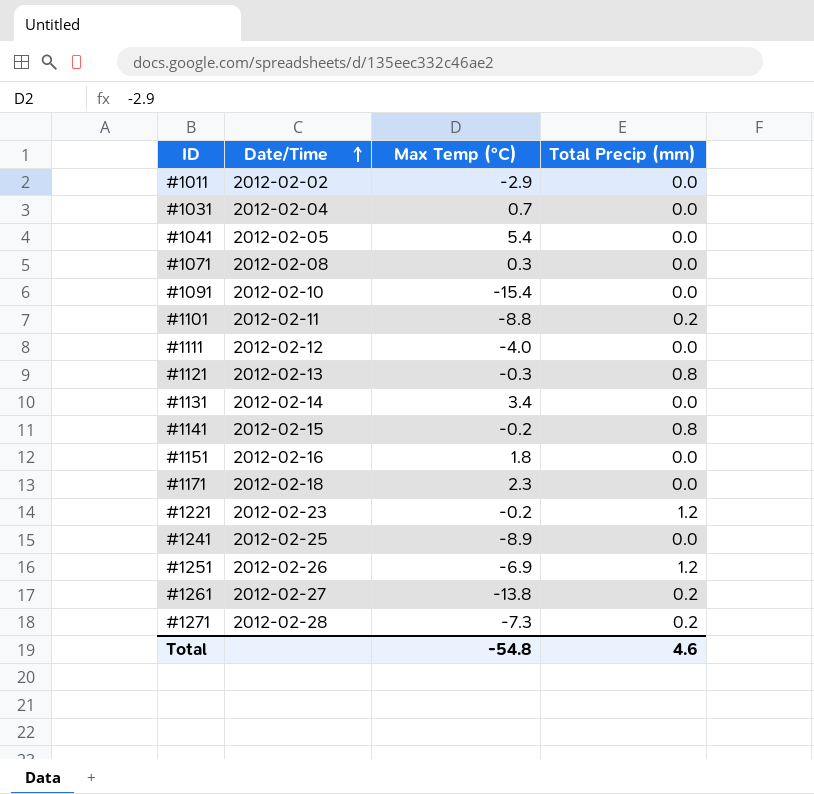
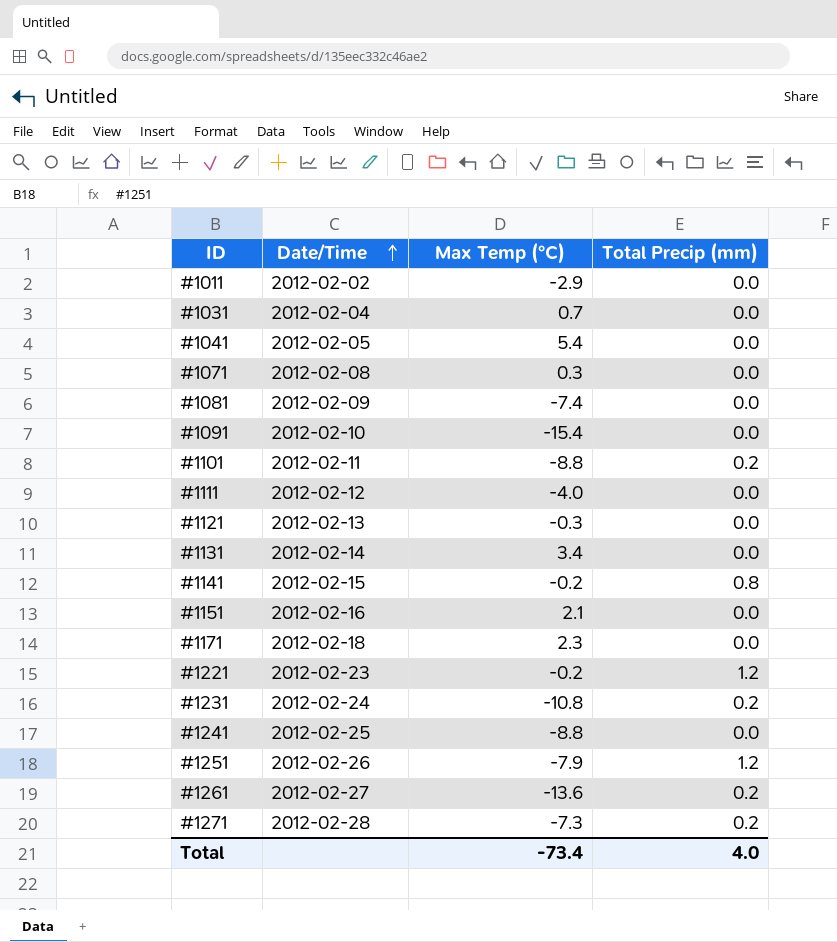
row #1081: none -> 2012-02-09 | -7.4 | 0.0
#1121 | Total Precip (mm): 0.8 -> 0.0
#1151 | Max Temp (°C): 1.8 -> 2.1
row #1231: none -> 2012-02-24 | -10.8 | 0.2
#1241 | Max Temp (°C): -8.9 -> -8.8
#1251 | Max Temp (°C): -6.9 -> -7.9
#1261 | Max Temp (°C): -13.8 -> -13.6
Total | Max Temp (°C): -54.8 -> -73.4
Total | Total Precip (mm): 4.6 -> 4.0

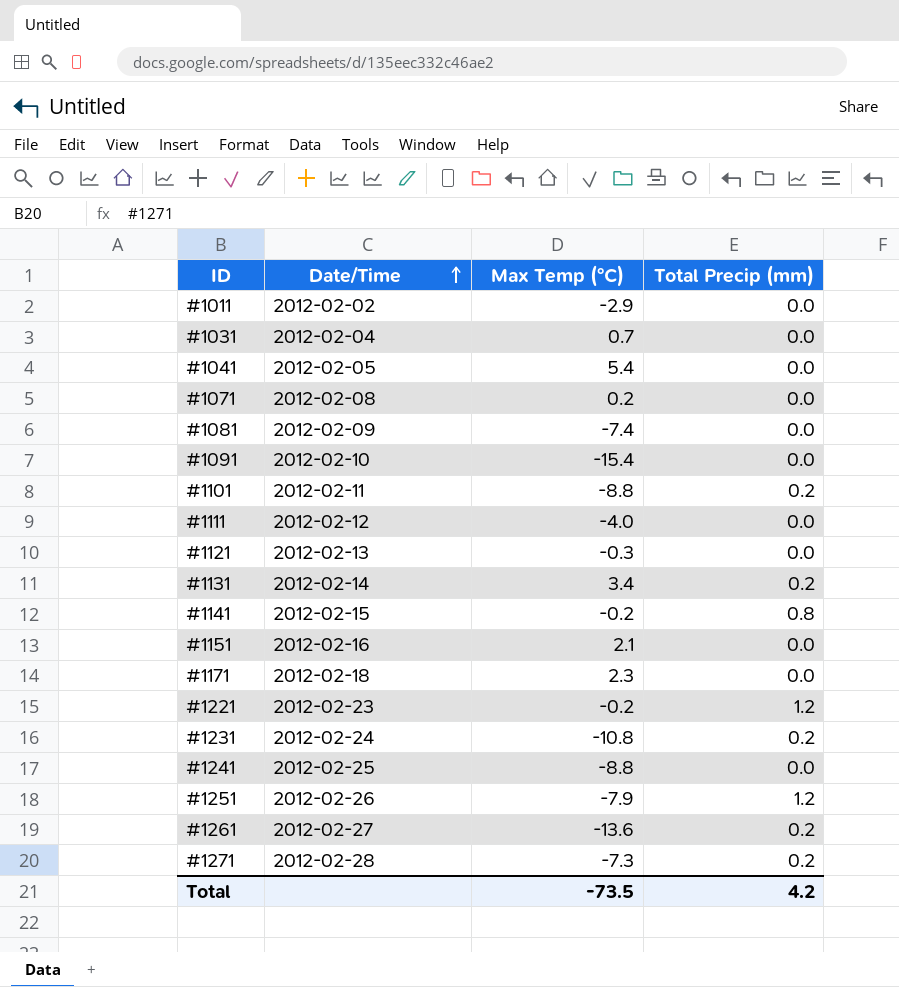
#1071 | Max Temp (°C): 0.3 -> 0.2
#1131 | Total Precip (mm): 0.0 -> 0.2
Total | Max Temp (°C): -73.4 -> -73.5
Total | Total Precip (mm): 4.0 -> 4.2

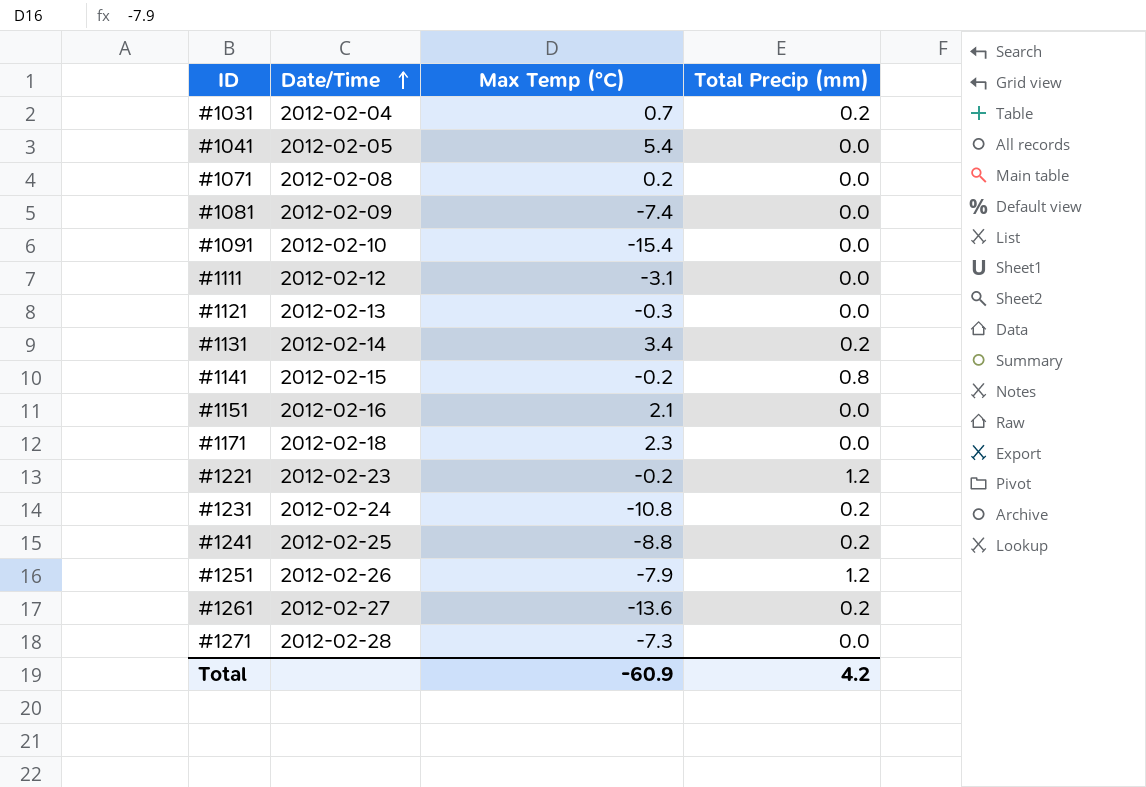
row #1011: 2012-02-02 | -2.9 | 0.0 -> none
row #1101: 2012-02-11 | -8.8 | 0.2 -> none
#1031 | Total Precip (mm): 0.0 -> 0.2
#1111 | Max Temp (°C): -4.0 -> -3.1
#1241 | Total Precip (mm): 0.0 -> 0.2
#1271 | Total Precip (mm): 0.2 -> 0.0
Total | Max Temp (°C): -73.5 -> -60.9

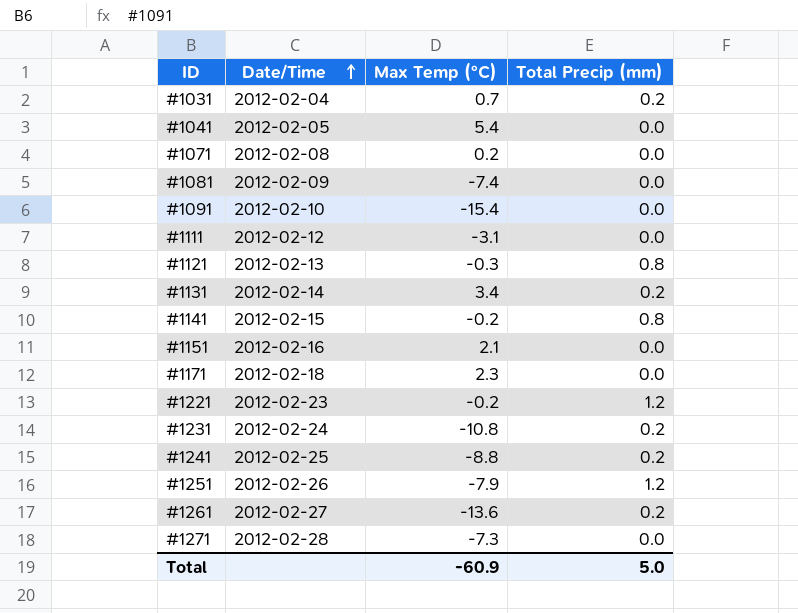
#1121 | Total Precip (mm): 0.0 -> 0.8
Total | Total Precip (mm): 4.2 -> 5.0

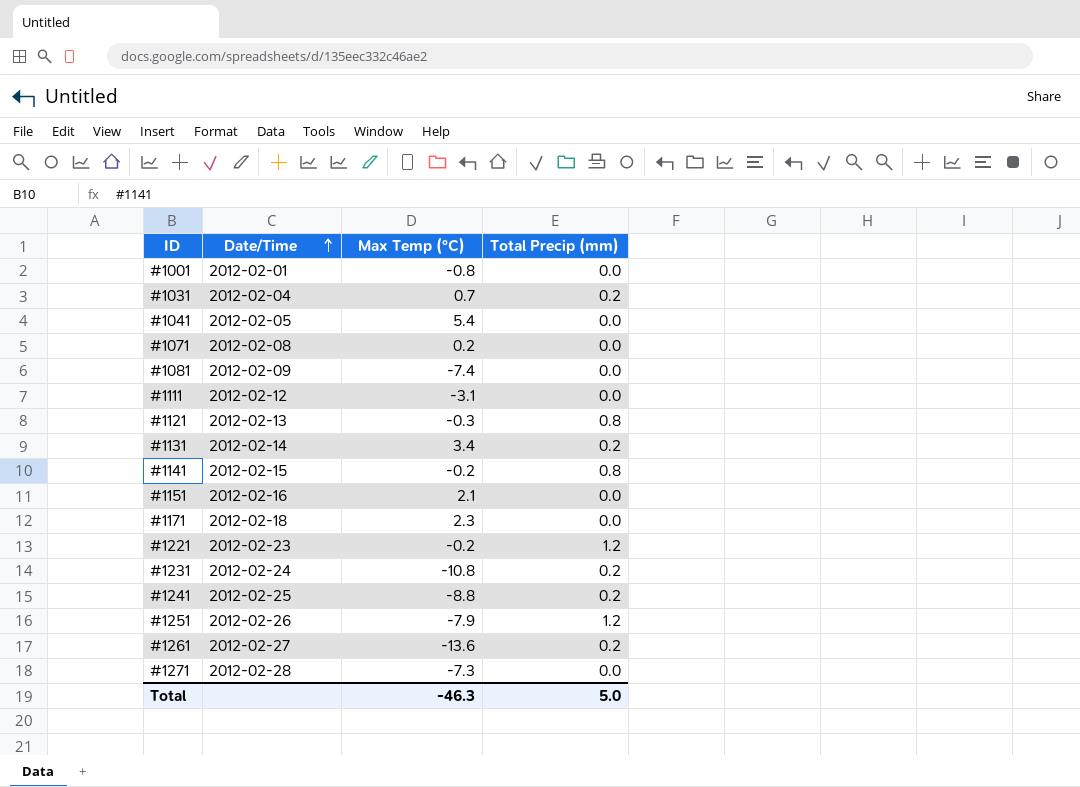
row #1091: 2012-02-10 | -15.4 | 0.0 -> none
row #1001: none -> 2012-02-01 | -0.8 | 0.0
Total | Max Temp (°C): -60.9 -> -46.3

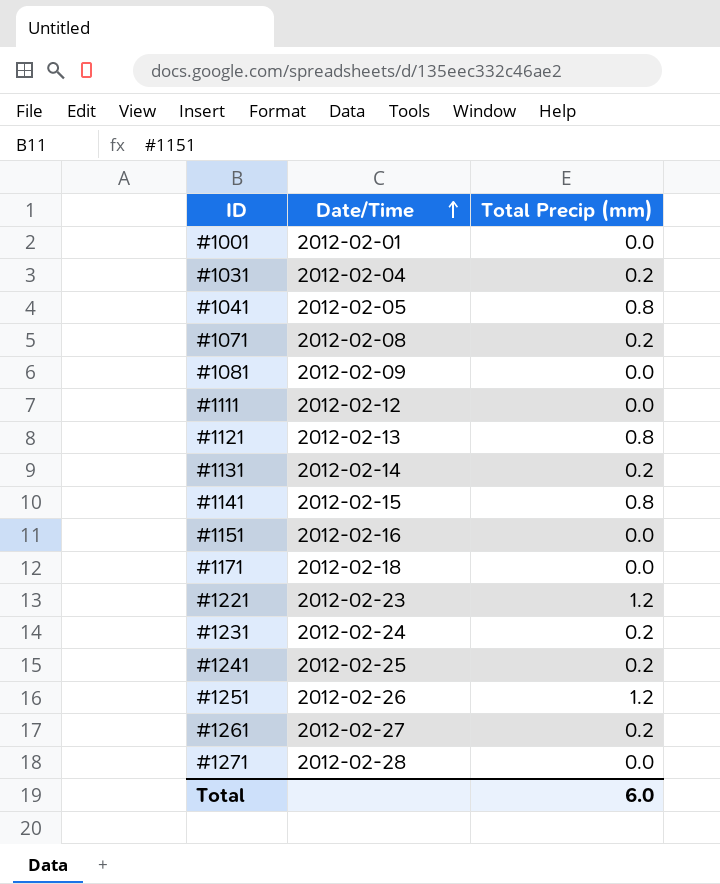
column Max Temp (°C) | position: 3 -> none
#1041 | Total Precip (mm): 0.0 -> 0.8
#1071 | Total Precip (mm): 0.0 -> 0.2
Total | Total Precip (mm): 5.0 -> 6.0

